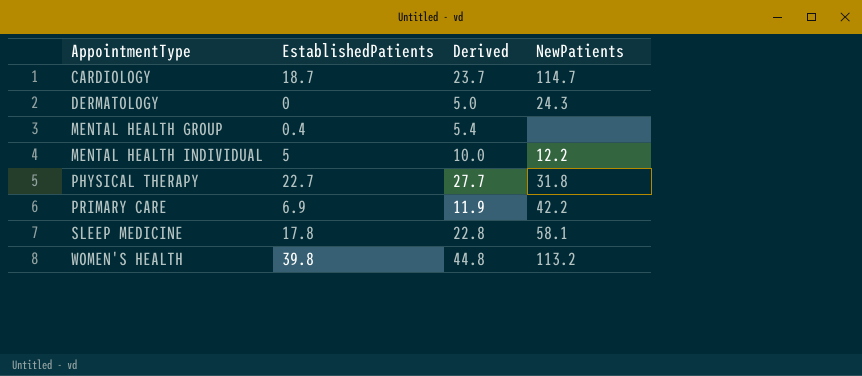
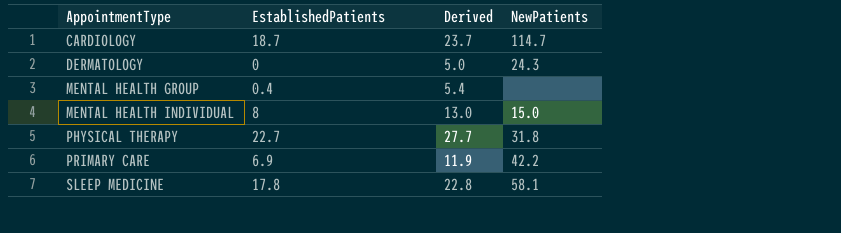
row WOMEN'S HEALTH: 39.8 | 44.8 | 113.2 -> none
MENTAL HEALTH INDIVIDUAL | EstablishedPatients: 5 -> 8
MENTAL HEALTH INDIVIDUAL | Derived: 10.0 -> 13.0
MENTAL HEALTH INDIVIDUAL | NewPatients: 12.2 -> 15.0

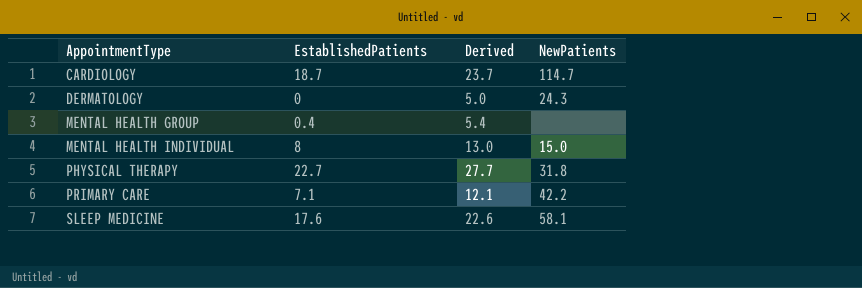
PRIMARY CARE | EstablishedPatients: 6.9 -> 7.1
PRIMARY CARE | Derived: 11.9 -> 12.1
SLEEP MEDICINE | EstablishedPatients: 17.8 -> 17.6
SLEEP MEDICINE | Derived: 22.8 -> 22.6

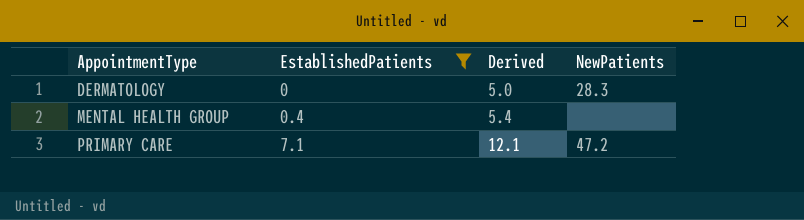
filter: none -> EstablishedPatients <= 7.1
DERMATOLOGY | NewPatients: 24.3 -> 28.3
PRIMARY CARE | NewPatients: 42.2 -> 47.2

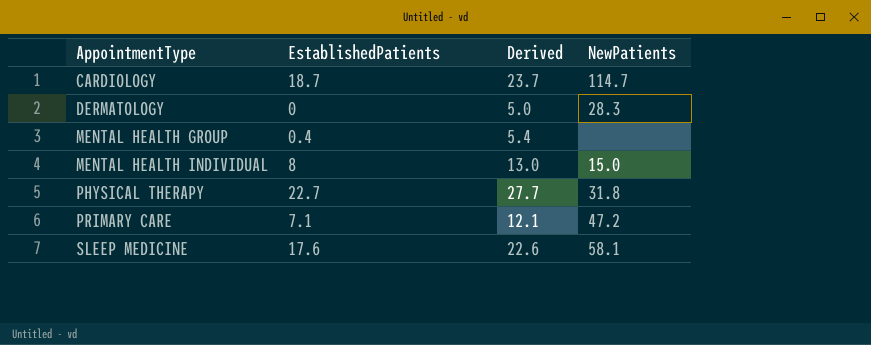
filter: EstablishedPatients <= 7.1 -> none

